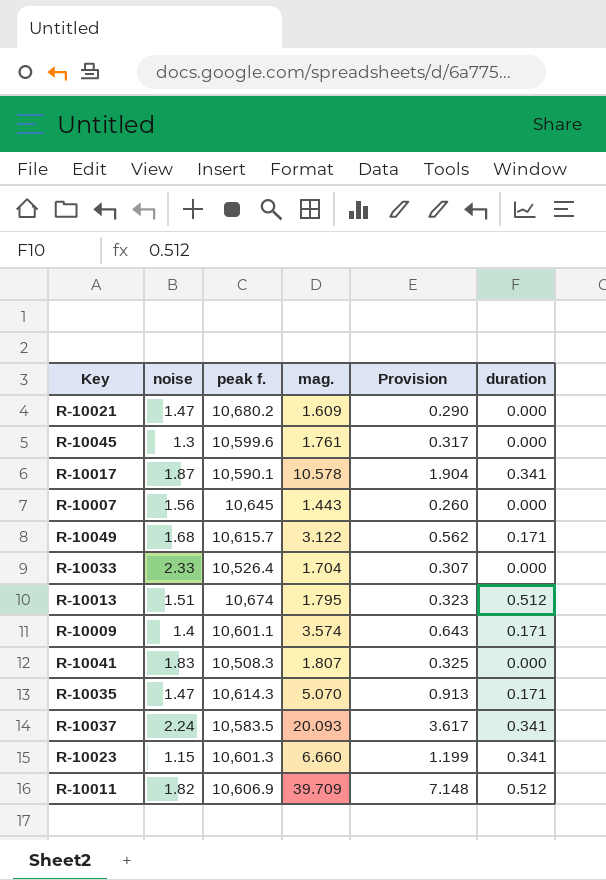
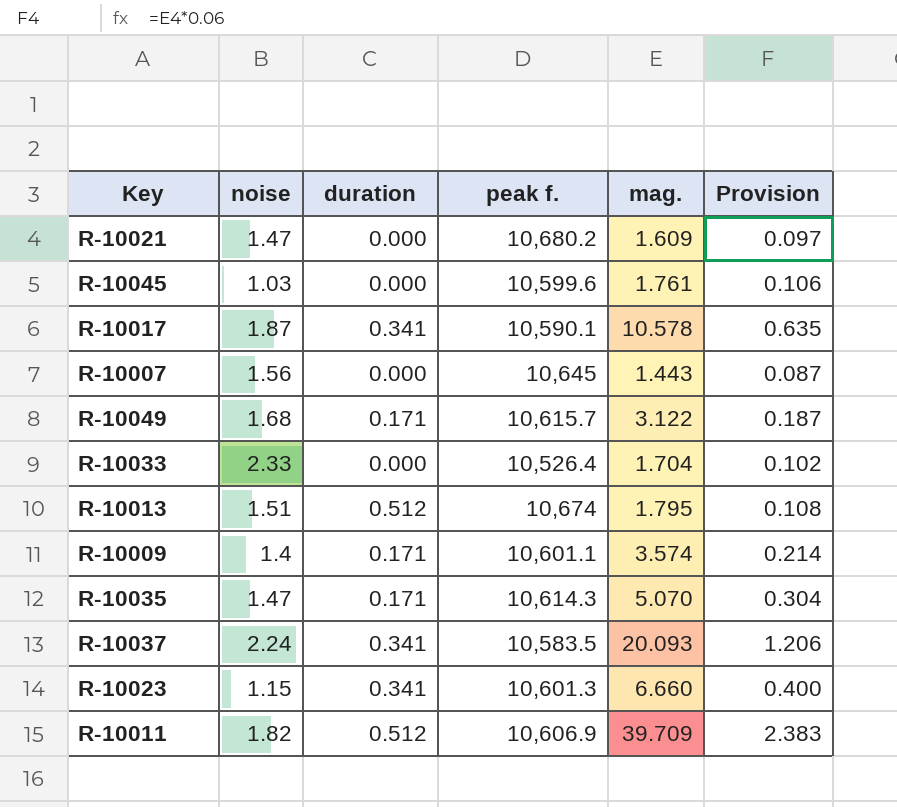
column duration | position: 6 -> 3
column Provision | formula: [mag.] * 0.18 -> [mag.] * 0.06
row R-10041: 1.83 | 10,508.3 | 1.807 | 0.325 | 0.000 -> none
R-10045 | noise: 1.3 -> 1.03

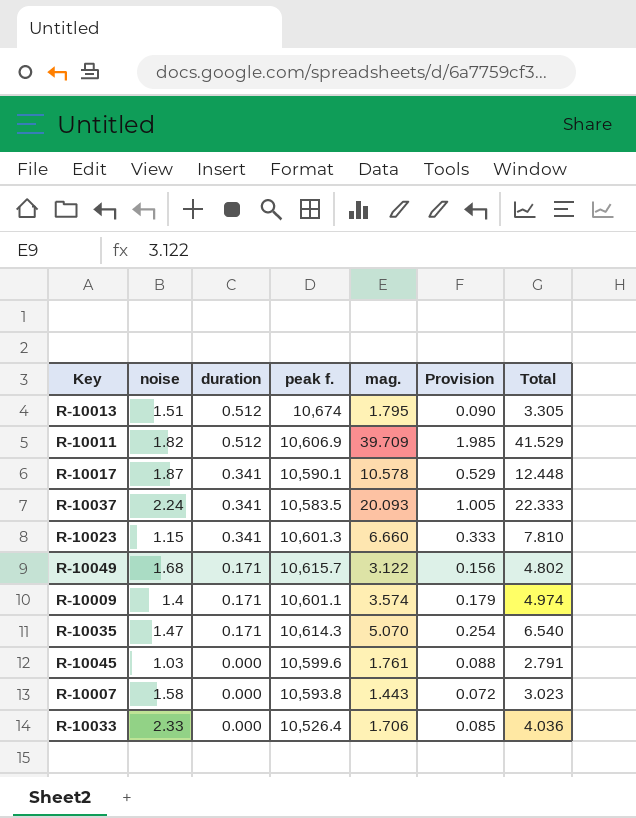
row order: none -> duration descending
column Provision | formula: [mag.] * 0.06 -> [mag.] * 0.05
column Total | formula: none -> [noise] + [mag.]
row R-10021: 1.47 | 0.000 | 10,680.2 | 1.609 | 0.097 -> none
R-10007 | noise: 1.56 -> 1.58
R-10007 | peak f.: 10,645 -> 10,593.8
R-10033 | mag.: 1.704 -> 1.706

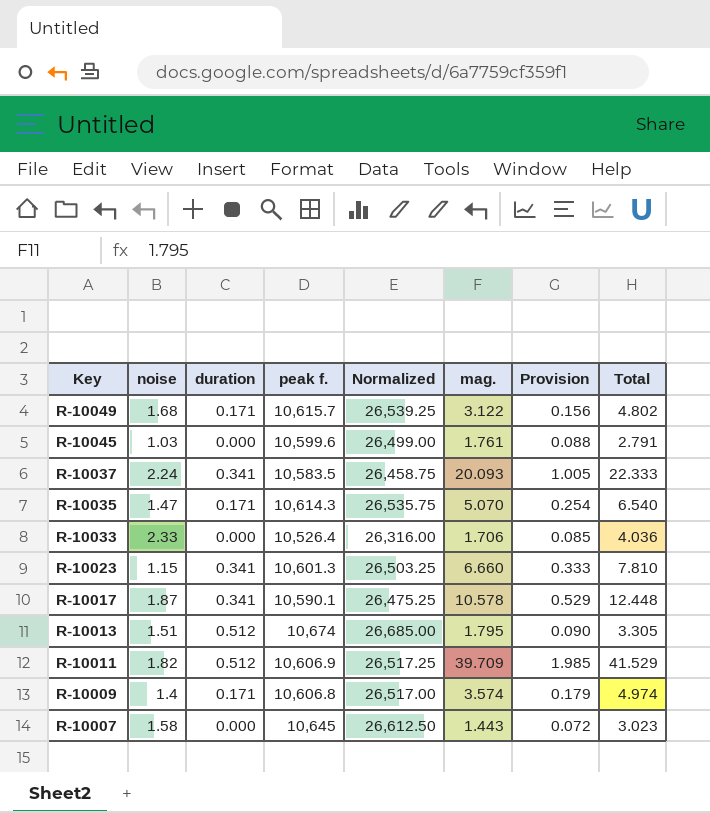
row order: duration descending -> Key descending
column Normalized | formula: none -> [peak f.] * 2.5
R-10009 | peak f.: 10,601.1 -> 10,606.8
R-10007 | peak f.: 10,593.8 -> 10,645

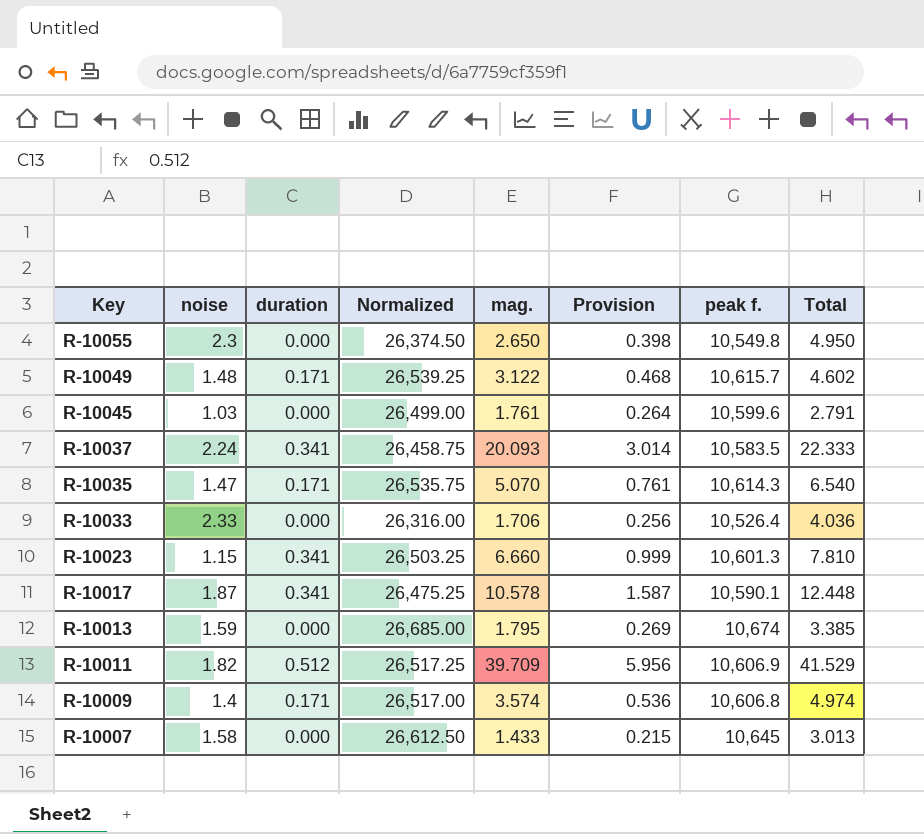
column Provision | formula: [mag.] * 0.05 -> [mag.] * 0.15
column peak f. | position: 4 -> 7
row R-10055: none -> 2.3 | 0.000 | 26,374.50 | 2.650 | 0.398 | 10,549.8 | 4.950
R-10049 | noise: 1.68 -> 1.48
R-10049 | Total: 4.802 -> 4.602
R-10013 | noise: 1.51 -> 1.59
R-10013 | duration: 0.512 -> 0.000
R-10013 | Total: 3.305 -> 3.385
R-10007 | mag.: 1.443 -> 1.433
R-10007 | Total: 3.023 -> 3.013

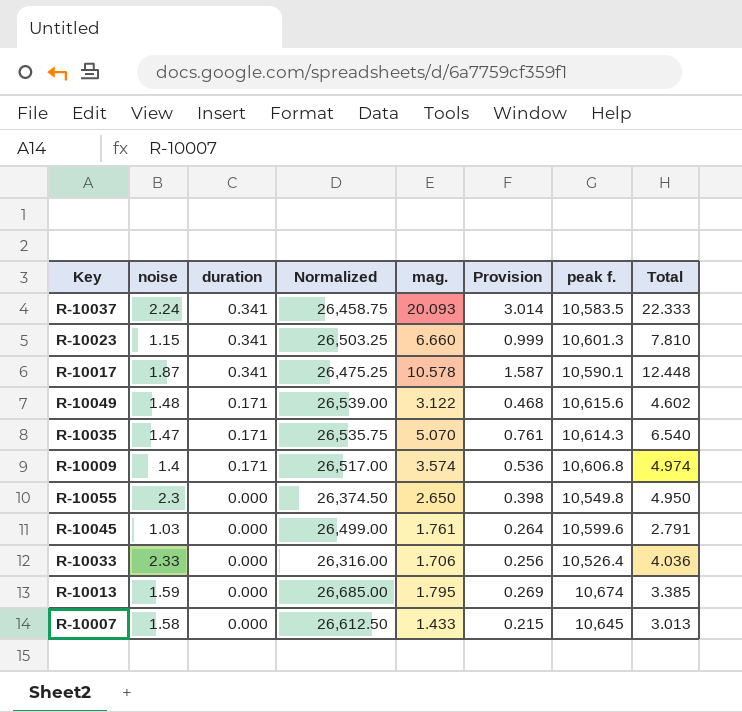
row order: Key descending -> duration descending
row R-10011: 1.82 | 0.512 | 26,517.25 | 39.709 | 5.956 | 10,606.9 | 41.529 -> none
R-10049 | Normalized: 26,539.25 -> 26,539.00
R-10049 | peak f.: 10,615.7 -> 10,615.6

